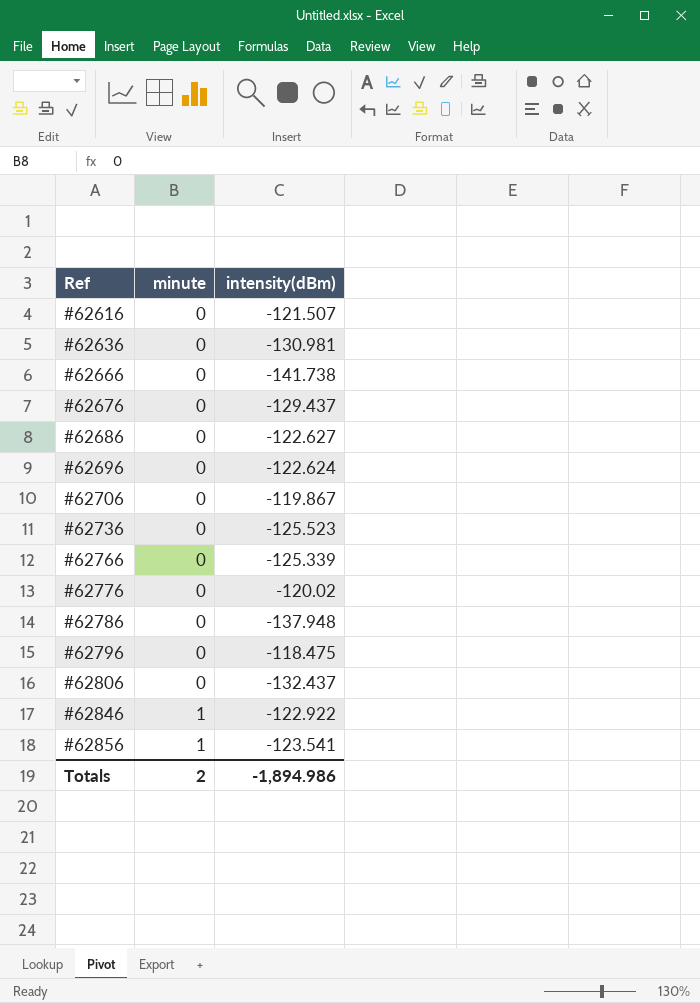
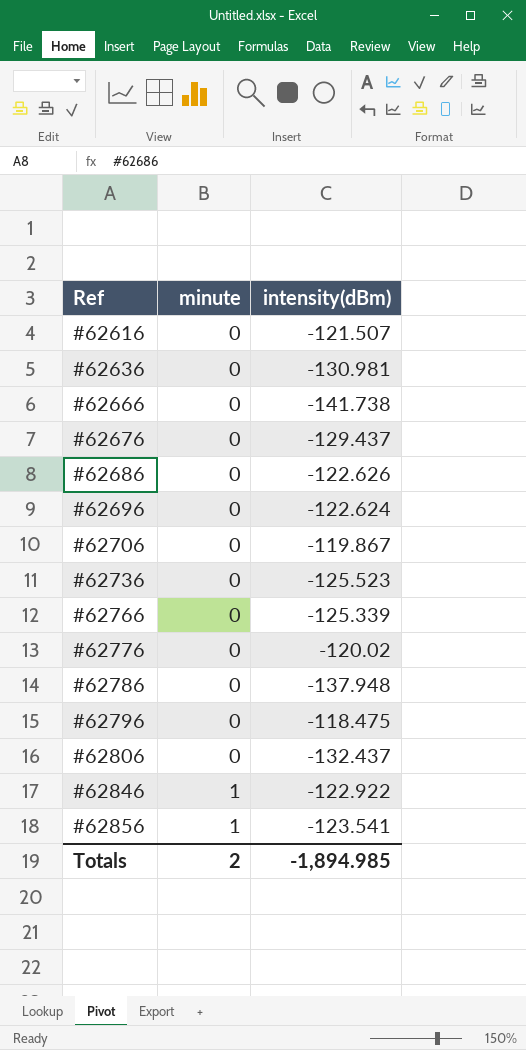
#62686 | intensity(dBm): -122.627 -> -122.626
Totals | intensity(dBm): -1,894.986 -> -1,894.985

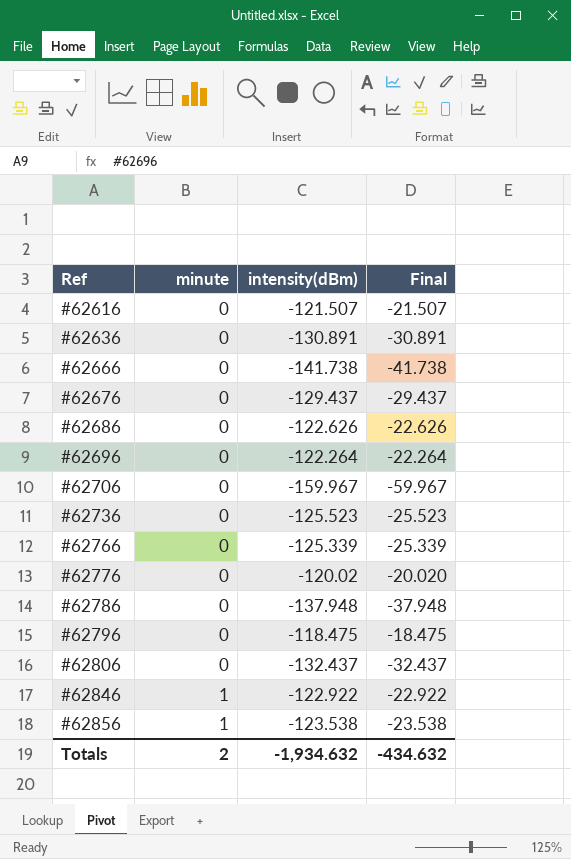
column Final | formula: none -> [intensity(dBm)] + 100
#62636 | intensity(dBm): -130.981 -> -130.891
#62696 | intensity(dBm): -122.624 -> -122.264
#62706 | intensity(dBm): -119.867 -> -159.967
#62856 | intensity(dBm): -123.541 -> -123.538
Totals | intensity(dBm): -1,894.985 -> -1,934.632

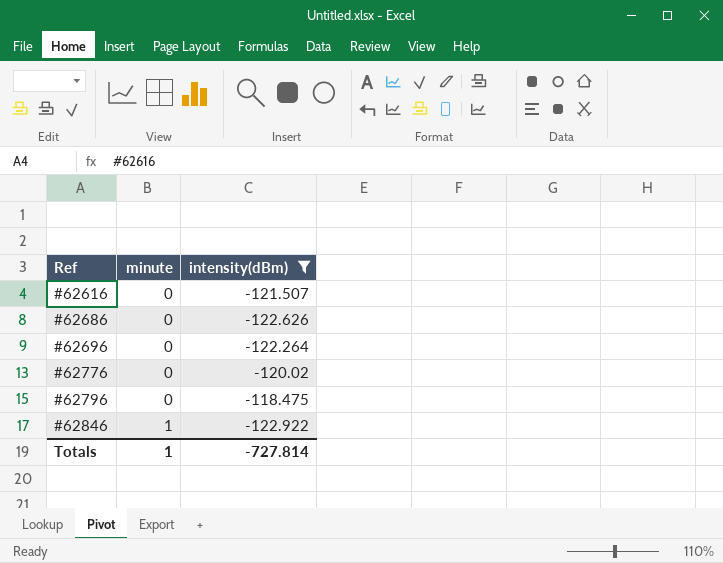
filter: none -> intensity(dBm) >= -122.922
column Final | formula: [intensity(dBm)] + 100 -> none
Totals | minute: 2 -> 1
Totals | intensity(dBm): -1,934.632 -> -727.814

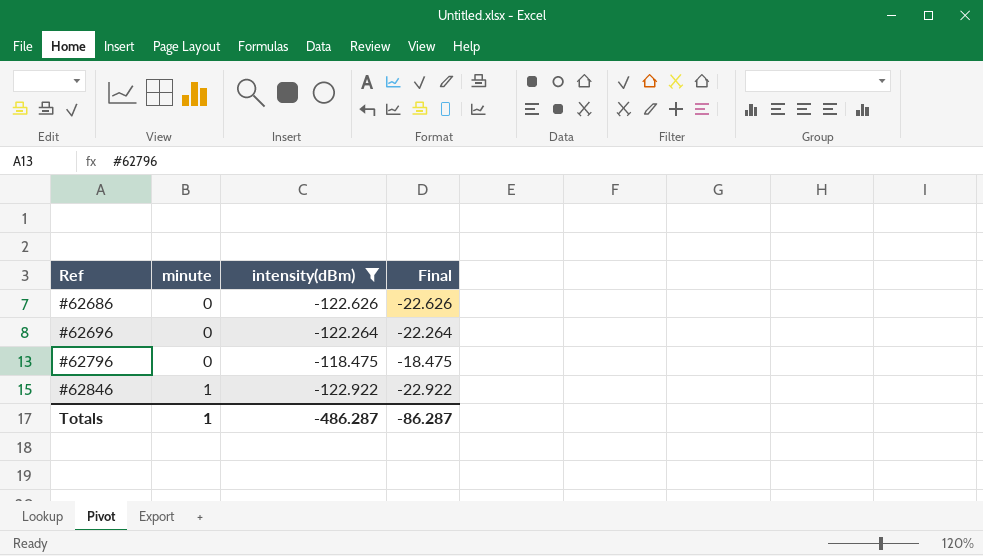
column Final | formula: none -> [intensity(dBm)] + 100
row #62616: 0 | -121.507 -> none
row #62776: 0 | -120.02 -> none
Totals | intensity(dBm): -727.814 -> -486.287

